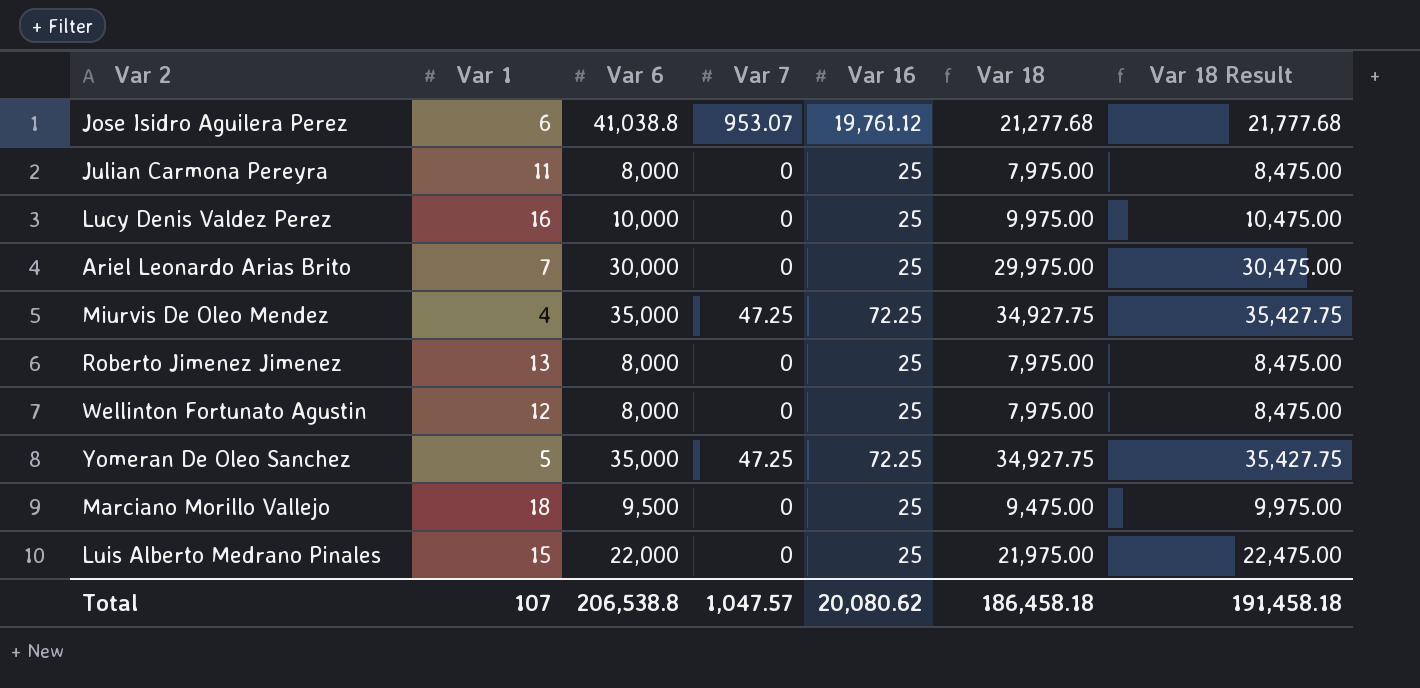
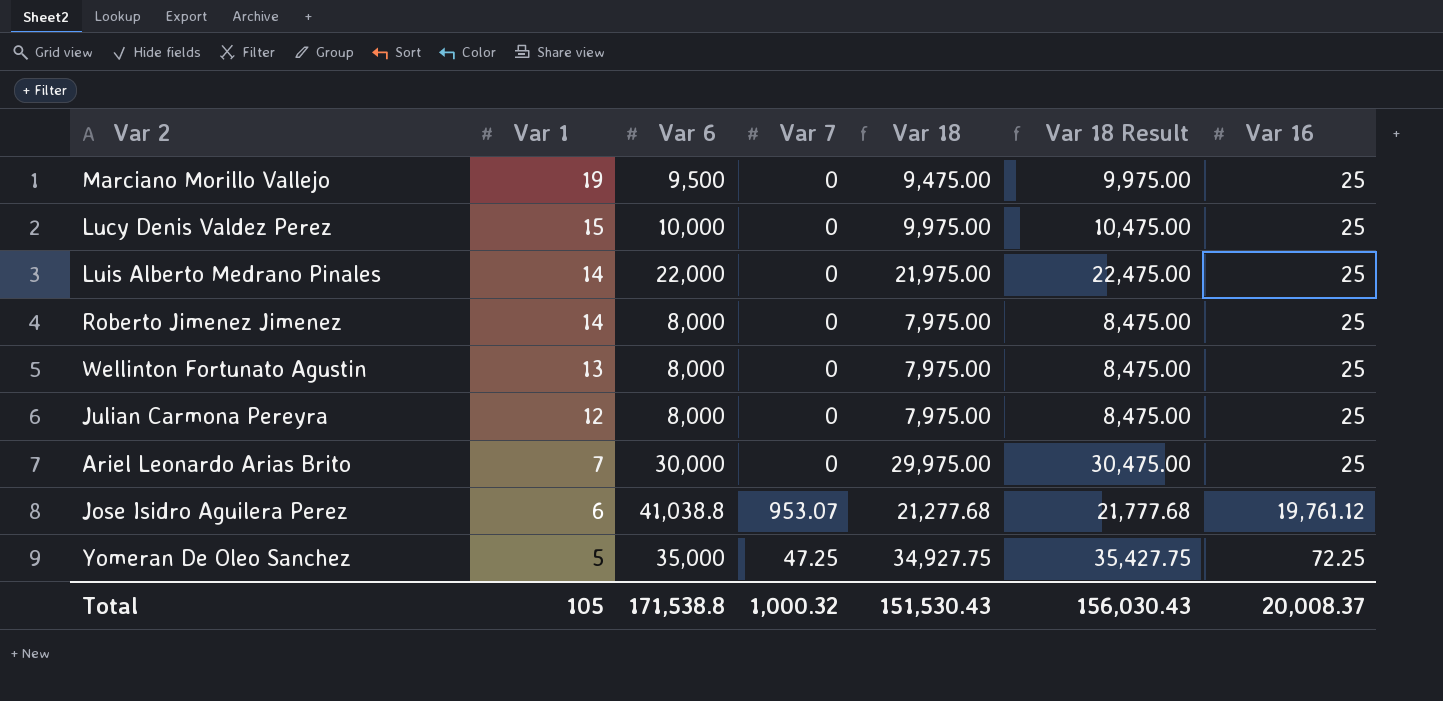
row order: none -> Var 1 descending
column Var 16 | position: 5 -> 7
row Miurvis De Oleo Mendez: 4 | 35,000 | 47.25 | 72.25 | 34,927.75 | 35,427.75 -> none
Marciano Morillo Vallejo | Var 1: 18 -> 19
Lucy Denis Valdez Perez | Var 1: 16 -> 15
Luis Alberto Medrano Pinales | Var 1: 15 -> 14
Roberto Jimenez Jimenez | Var 1: 13 -> 14
Wellinton Fortunato Agustin | Var 1: 12 -> 13
Julian Carmona Pereyra | Var 1: 11 -> 12
Total | Var 1: 107 -> 105
Total | Var 6: 206,538.8 -> 171,538.8
Total | Var 7: 1,047.57 -> 1,000.32
Total | Var 18: 186,458.18 -> 151,530.43
Total | Var 18 Result: 191,458.18 -> 156,030.43
Total | Var 16: 20,080.62 -> 20,008.37

